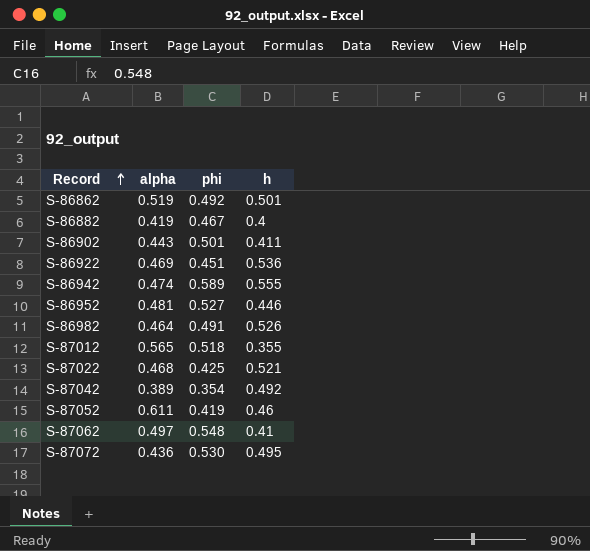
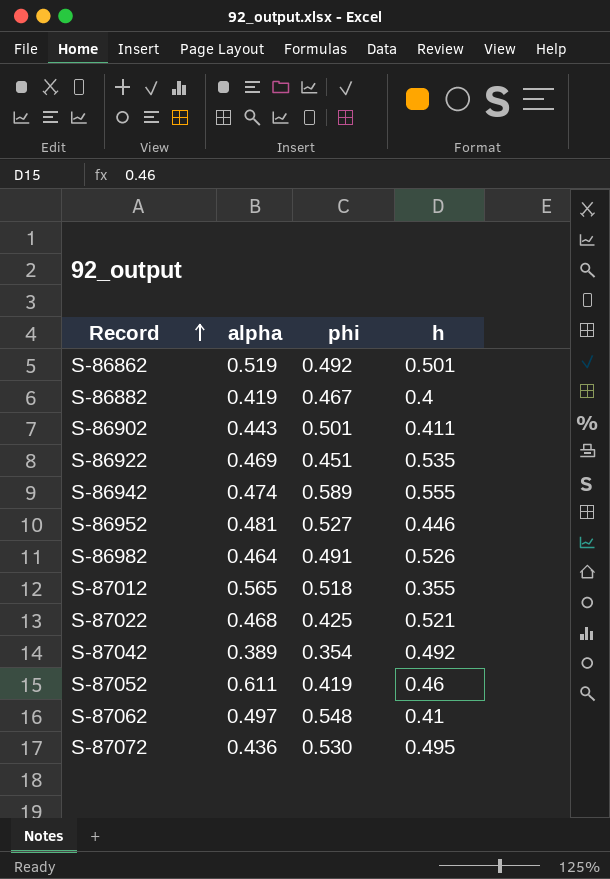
S-86922 | h: 0.536 -> 0.535

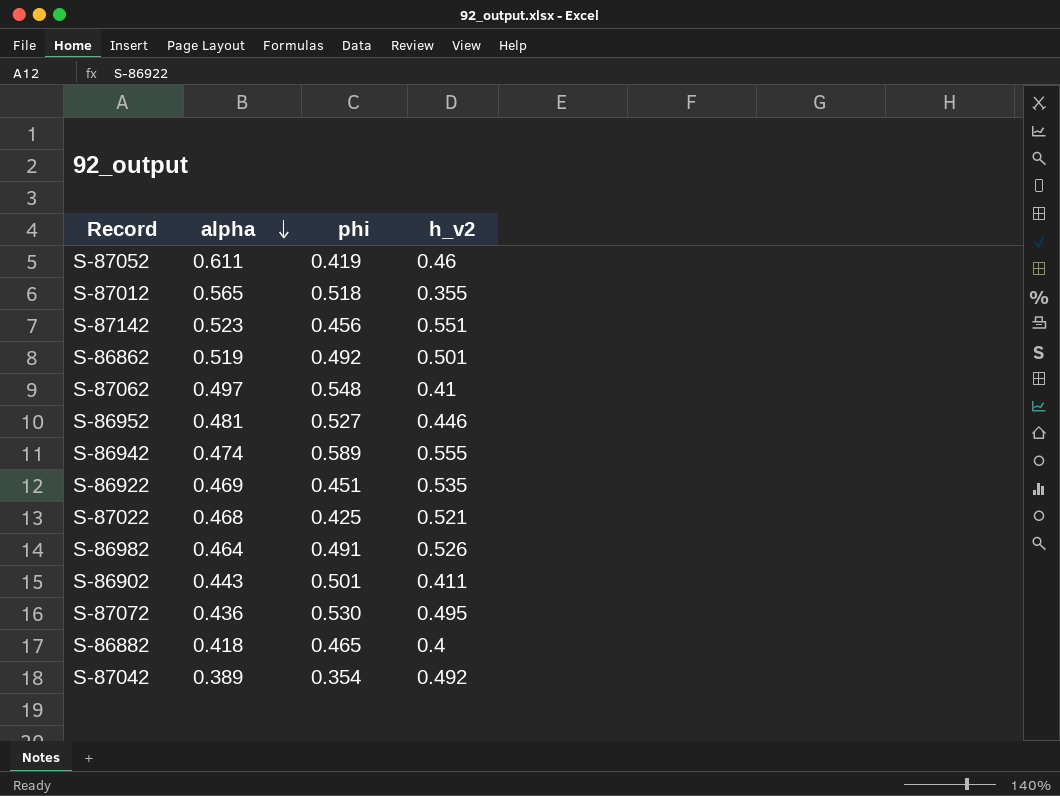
row order: Record ascending -> alpha descending
column name: h -> h_v2
row S-87142: none -> 0.523 | 0.456 | 0.551
S-86882 | alpha: 0.419 -> 0.418
S-86882 | phi: 0.467 -> 0.465

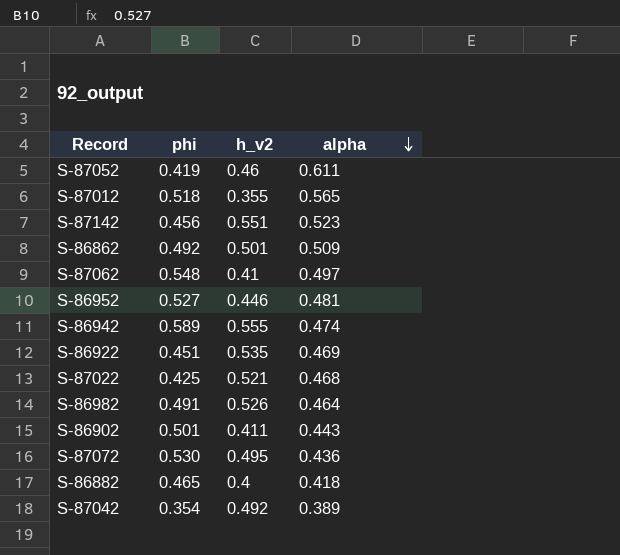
column alpha | position: 2 -> 4
S-86862 | alpha: 0.519 -> 0.509

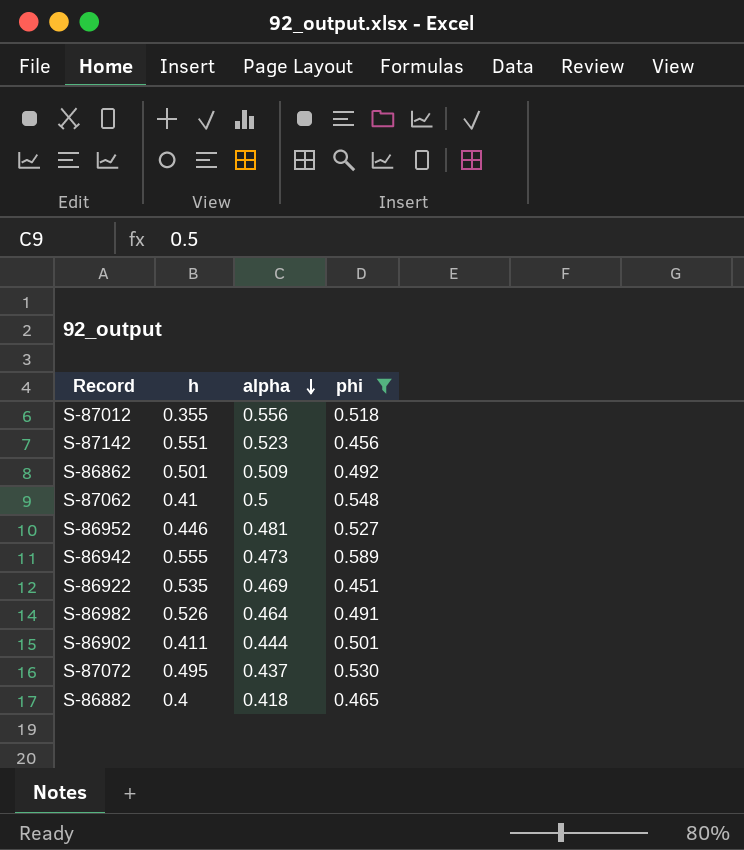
filter: none -> phi >= 0.451
column name: h_v2 -> h
column phi | position: 2 -> 4
S-87012 | alpha: 0.565 -> 0.556
S-87062 | alpha: 0.497 -> 0.5
S-86942 | alpha: 0.474 -> 0.473
S-86902 | alpha: 0.443 -> 0.444
S-87072 | alpha: 0.436 -> 0.437

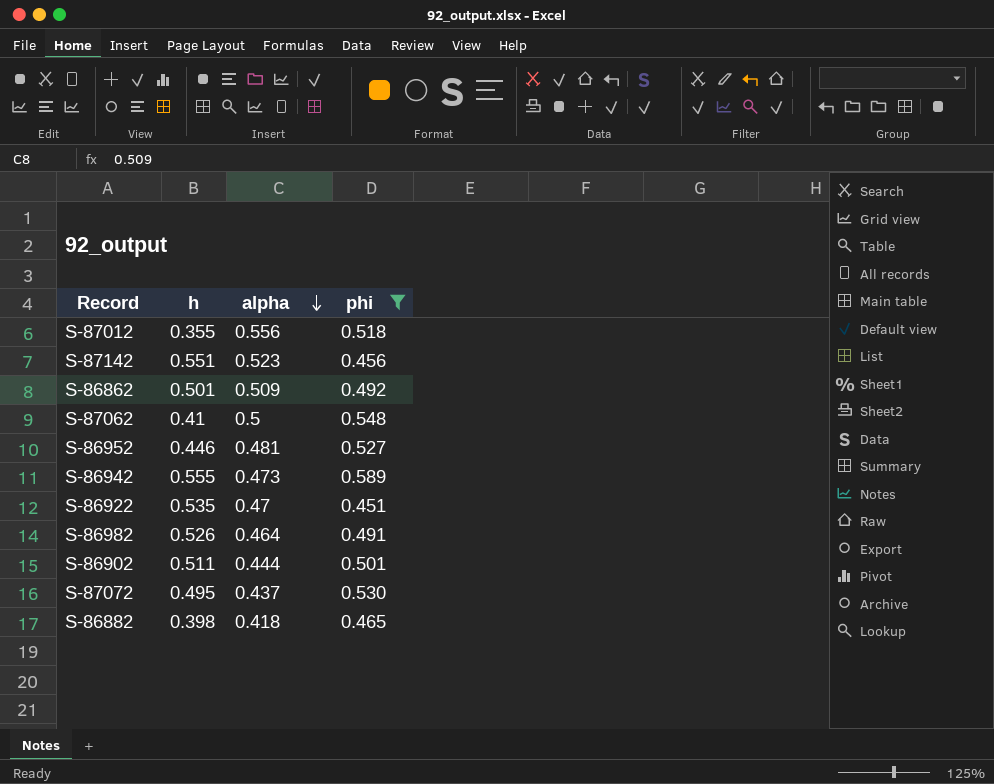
S-86922 | alpha: 0.469 -> 0.47
S-86902 | h: 0.411 -> 0.511
S-86882 | h: 0.4 -> 0.398

